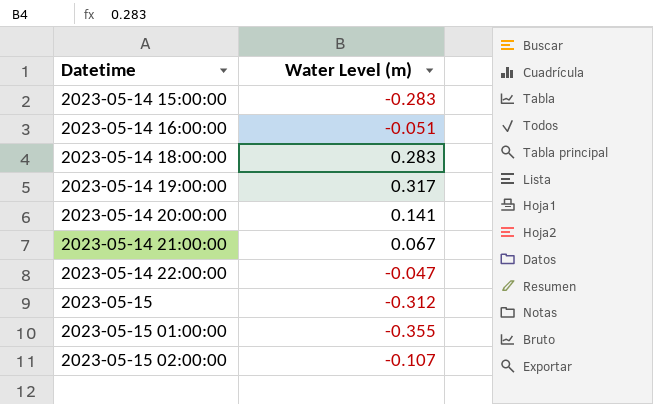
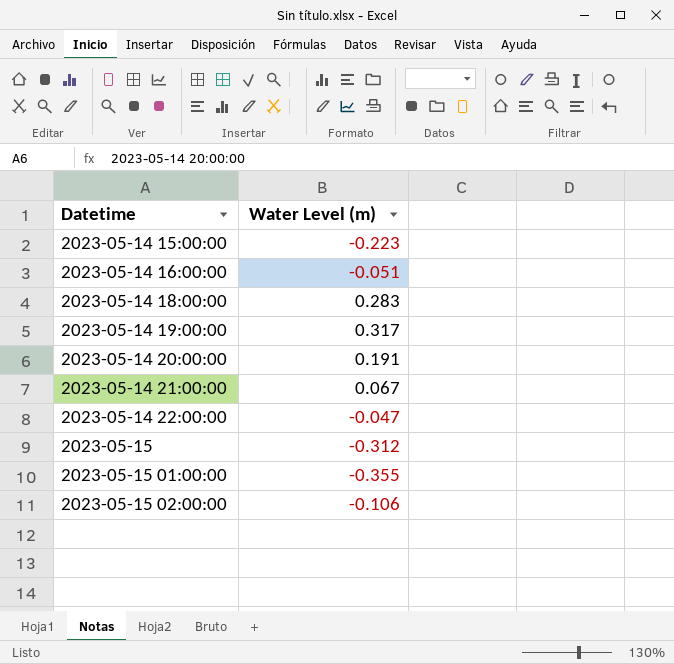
2023-05-14 15:00:00 | Water Level (m): -0.283 -> -0.223
2023-05-14 20:00:00 | Water Level (m): 0.141 -> 0.191
2023-05-15 02:00:00 | Water Level (m): -0.107 -> -0.106

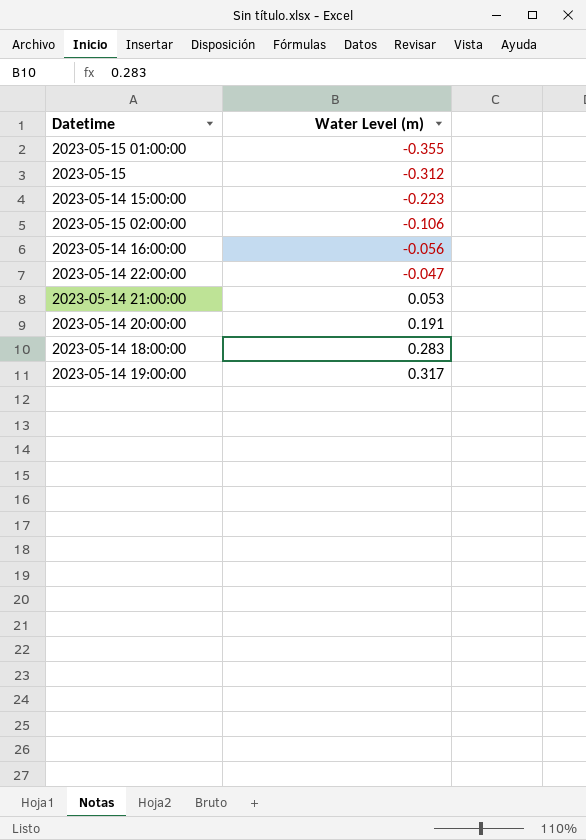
row order: Datetime ascending -> Water Level (m) ascending
2023-05-14 16:00:00 | Water Level (m): -0.051 -> -0.056
2023-05-14 21:00:00 | Water Level (m): 0.067 -> 0.053

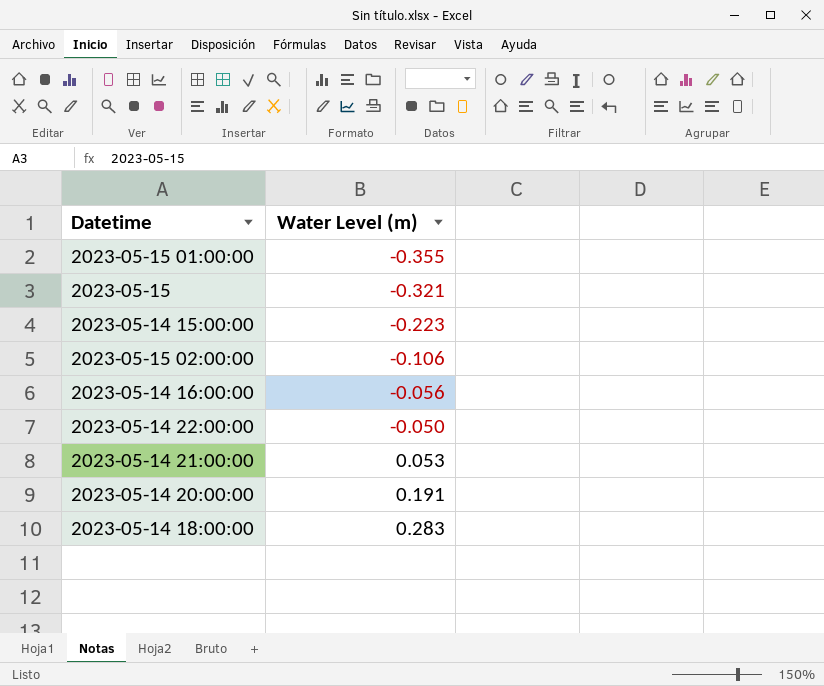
row 2023-05-14 19:00:00: 0.317 -> none
2023-05-15 | Water Level (m): -0.312 -> -0.321
2023-05-14 22:00:00 | Water Level (m): -0.047 -> -0.050

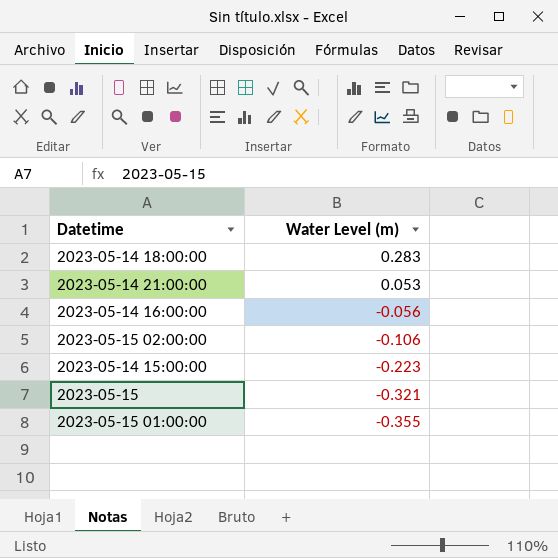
row order: Water Level (m) ascending -> Water Level (m) descending
row 2023-05-14 22:00:00: -0.050 -> none
row 2023-05-14 20:00:00: 0.191 -> none

